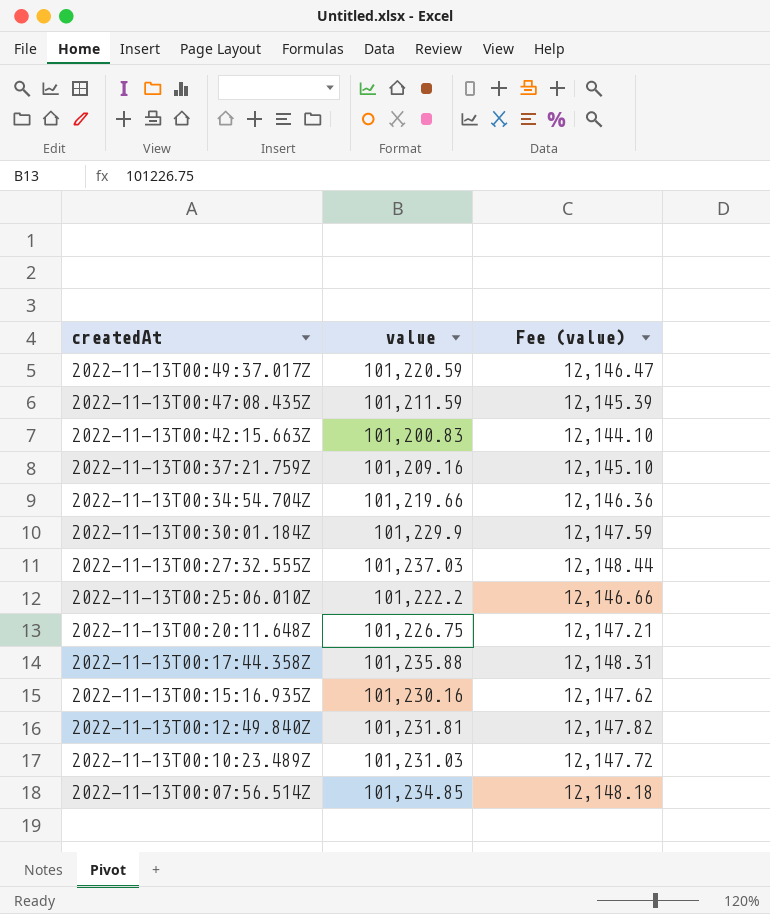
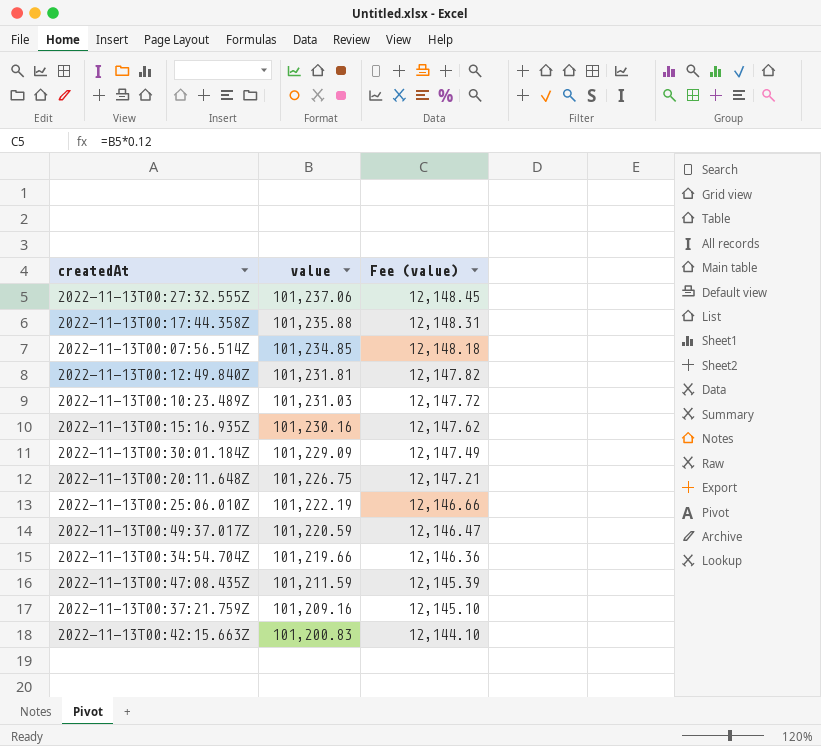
row order: createdAt descending -> value descending
2022-11-13T00:27:32.555Z | value: 101,237.03 -> 101,237.06
2022-11-13T00:27:32.555Z | Fee (value): 12,148.44 -> 12,148.45
2022-11-13T00:30:01.184Z | value: 101,229.9 -> 101,229.09
2022-11-13T00:30:01.184Z | Fee (value): 12,147.59 -> 12,147.49
2022-11-13T00:25:06.010Z | value: 101,222.2 -> 101,222.19

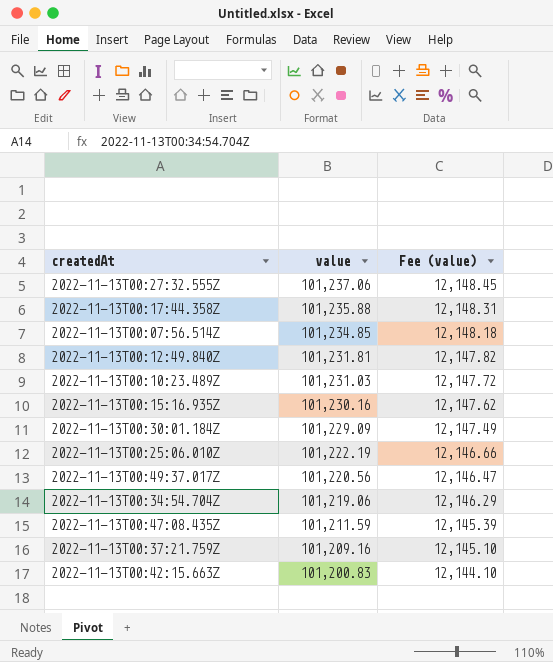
row 2022-11-13T00:20:11.648Z: 101,226.75 | 12,147.21 -> none
2022-11-13T00:49:37.017Z | value: 101,220.59 -> 101,220.56
2022-11-13T00:34:54.704Z | value: 101,219.66 -> 101,219.06
2022-11-13T00:34:54.704Z | Fee (value): 12,146.36 -> 12,146.29

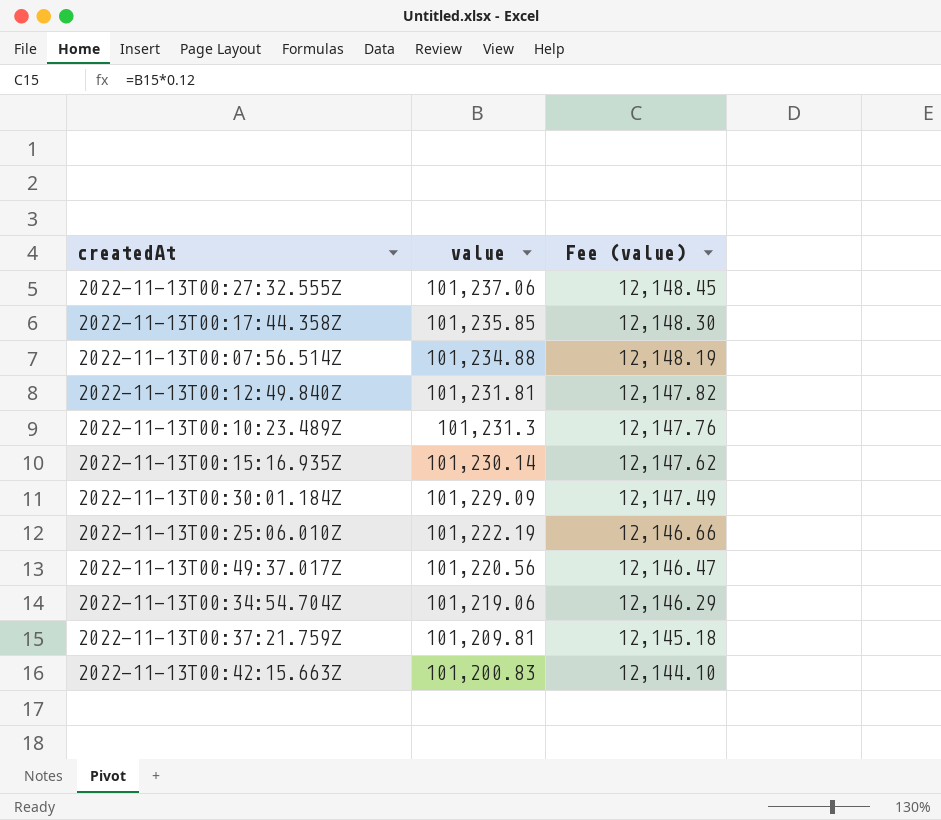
row 2022-11-13T00:47:08.435Z: 101,211.59 | 12,145.39 -> none
2022-11-13T00:17:44.358Z | value: 101,235.88 -> 101,235.85
2022-11-13T00:17:44.358Z | Fee (value): 12,148.31 -> 12,148.30
2022-11-13T00:07:56.514Z | value: 101,234.85 -> 101,234.88
2022-11-13T00:07:56.514Z | Fee (value): 12,148.18 -> 12,148.19
2022-11-13T00:10:23.489Z | value: 101,231.03 -> 101,231.3
2022-11-13T00:10:23.489Z | Fee (value): 12,147.72 -> 12,147.76
2022-11-13T00:15:16.935Z | value: 101,230.16 -> 101,230.14
2022-11-13T00:37:21.759Z | value: 101,209.16 -> 101,209.81
2022-11-13T00:37:21.759Z | Fee (value): 12,145.10 -> 12,145.18

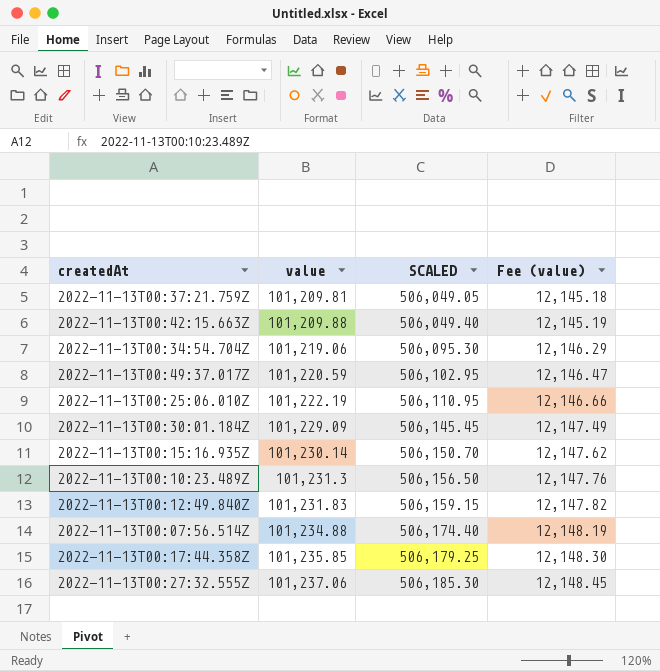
row order: value descending -> value ascending
column SCALED | formula: none -> [value] * 5
2022-11-13T00:42:15.663Z | value: 101,200.83 -> 101,209.88
2022-11-13T00:42:15.663Z | Fee (value): 12,144.10 -> 12,145.19
2022-11-13T00:49:37.017Z | value: 101,220.56 -> 101,220.59
2022-11-13T00:12:49.840Z | value: 101,231.81 -> 101,231.83

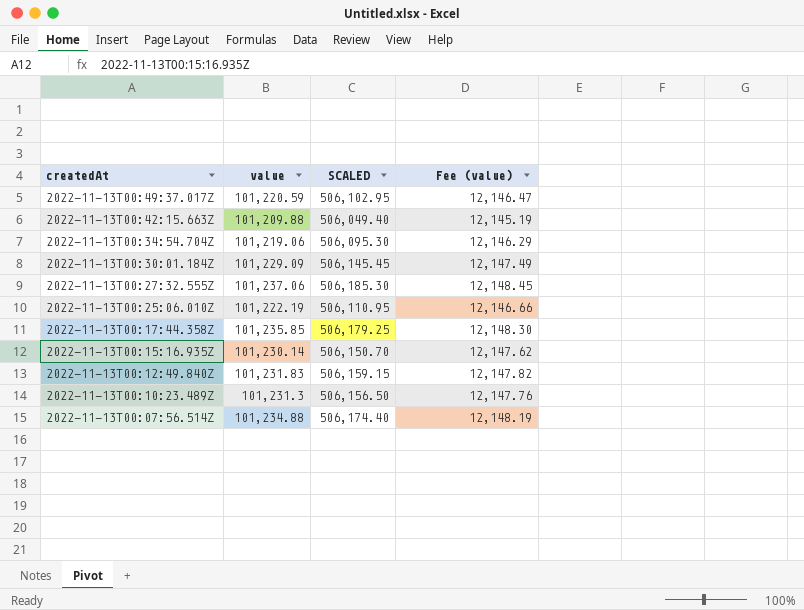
row order: value ascending -> createdAt descending
row 2022-11-13T00:37:21.759Z: 101,209.81 | 506,049.05 | 12,145.18 -> none

